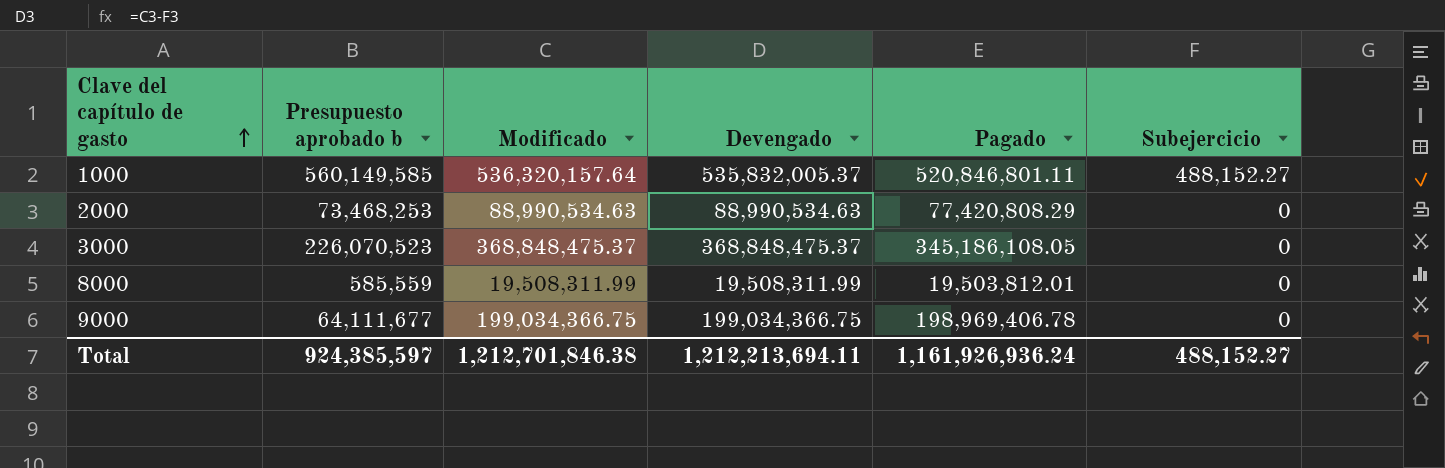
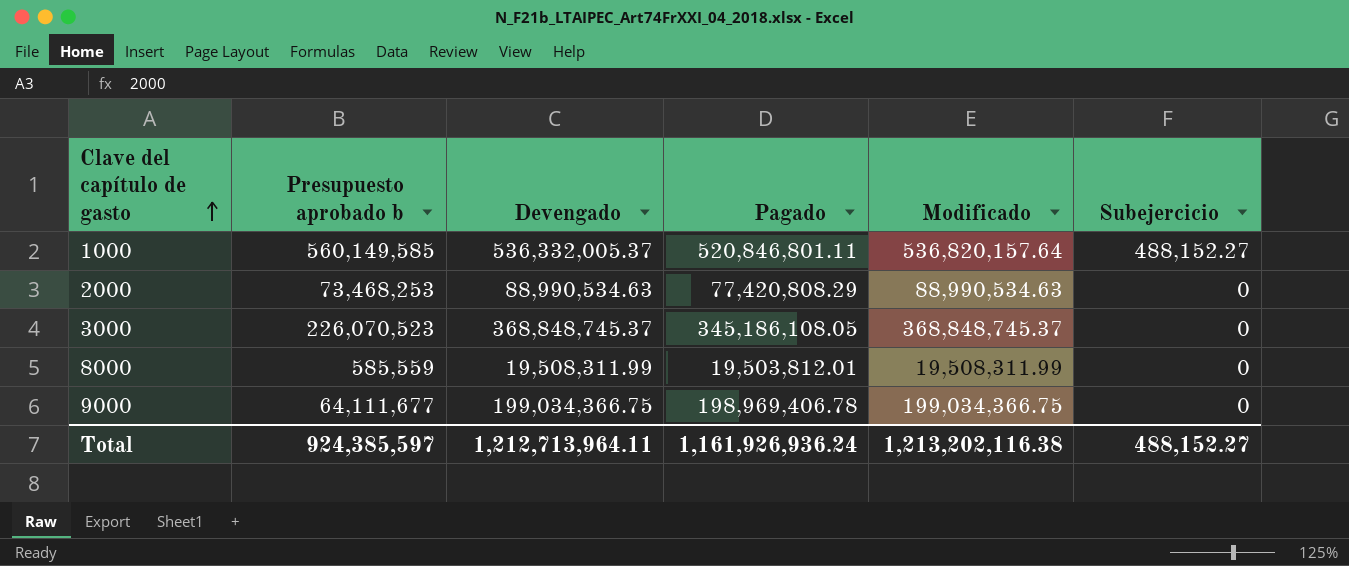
column Modificado | position: 3 -> 5
1000 | Devengado: 535,832,005.37 -> 536,332,005.37
1000 | Modificado: 536,320,157.64 -> 536,820,157.64
3000 | Devengado: 368,848,475.37 -> 368,848,745.37
3000 | Modificado: 368,848,475.37 -> 368,848,745.37
Total | Devengado: 1,212,213,694.11 -> 1,212,713,964.11
Total | Modificado: 1,212,701,846.38 -> 1,213,202,116.38

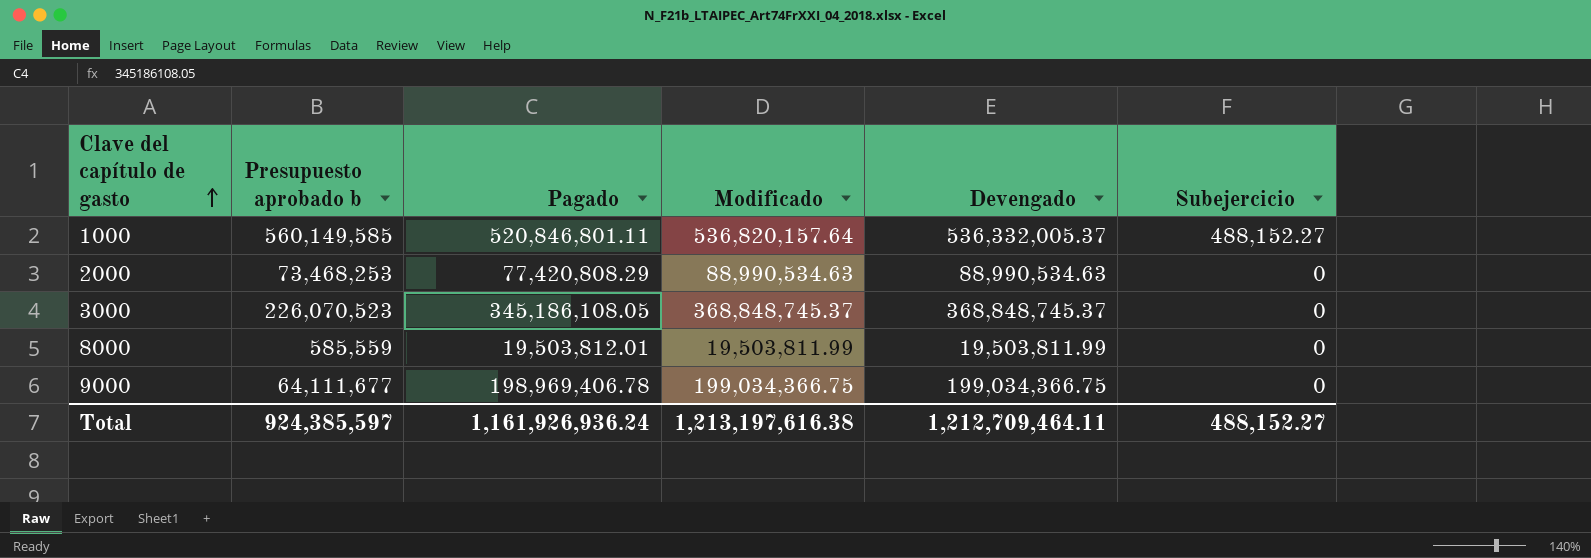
column Devengado | position: 3 -> 5
8000 | Modificado: 19,508,311.99 -> 19,503,811.99
8000 | Devengado: 19,508,311.99 -> 19,503,811.99
Total | Modificado: 1,213,202,116.38 -> 1,213,197,616.38
Total | Devengado: 1,212,713,964.11 -> 1,212,709,464.11

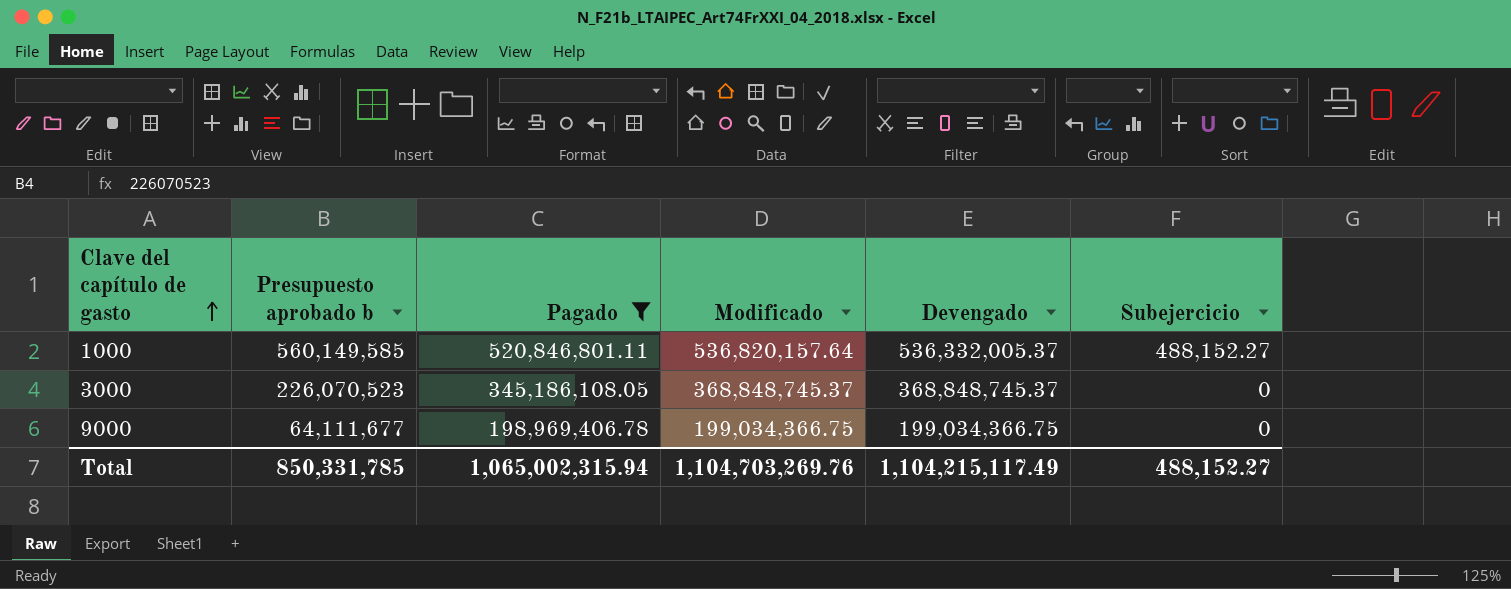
filter: none -> Pagado >= 198,969,406.78
Total | Presupuesto aprobado b: 924,385,597 -> 850,331,785
Total | Pagado: 1,161,926,936.24 -> 1,065,002,315.94
Total | Modificado: 1,213,197,616.38 -> 1,104,703,269.76
Total | Devengado: 1,212,709,464.11 -> 1,104,215,117.49

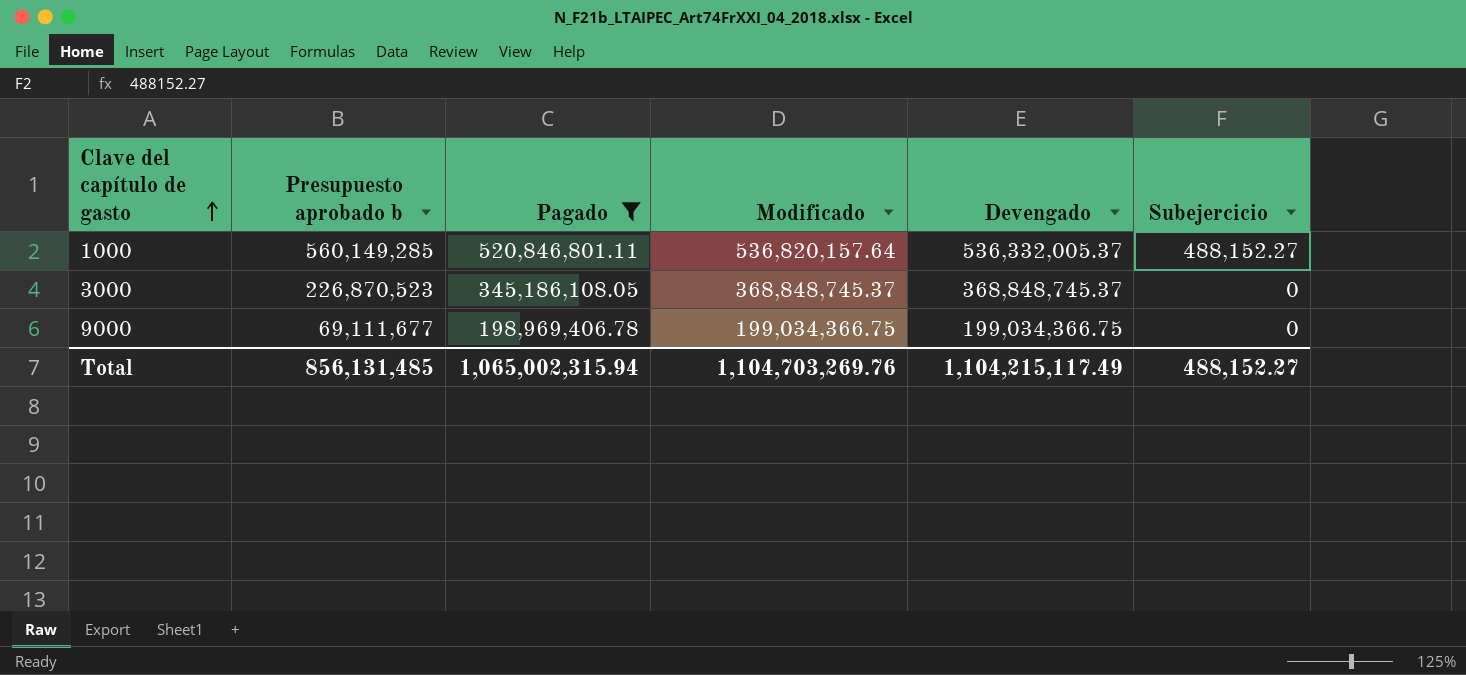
1000 | Presupuesto aprobado b: 560,149,585 -> 560,149,285
3000 | Presupuesto aprobado b: 226,070,523 -> 226,870,523
9000 | Presupuesto aprobado b: 64,111,677 -> 69,111,677
Total | Presupuesto aprobado b: 850,331,785 -> 856,131,485

